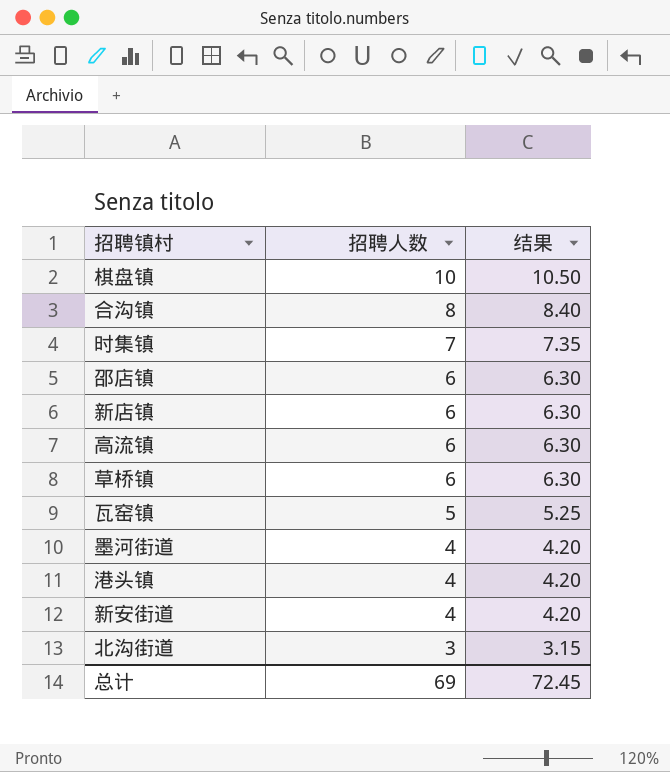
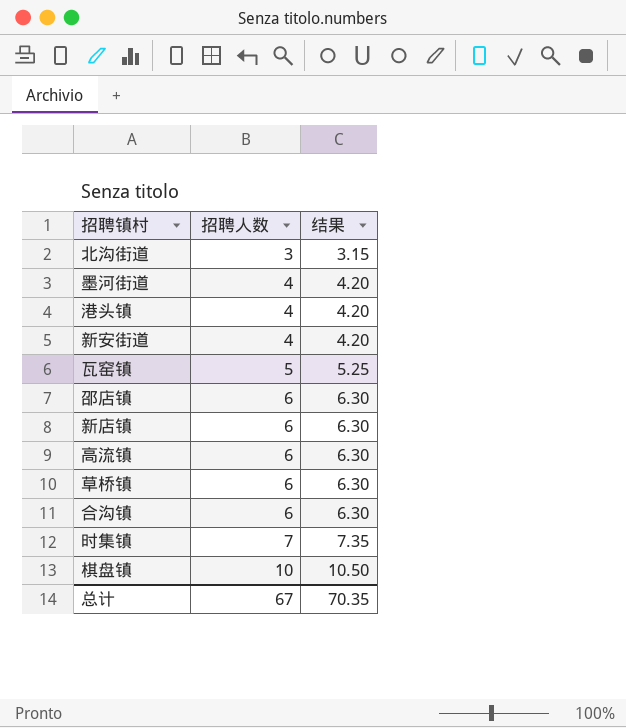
row order: 招聘人数 descending -> 招聘人数 ascending
合沟镇 | 招聘人数: 8 -> 6
合沟镇 | 结果: 8.40 -> 6.30
总计 | 招聘人数: 69 -> 67
总计 | 结果: 72.45 -> 70.35

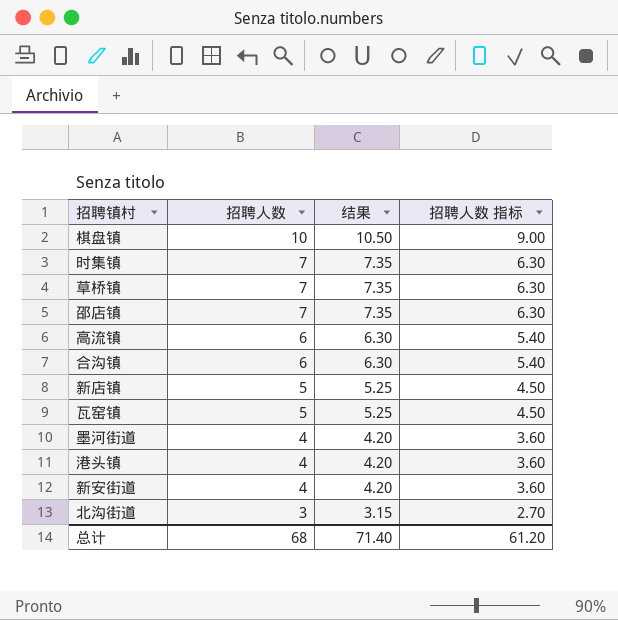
row order: 招聘人数 ascending -> 招聘人数 descending
column 招聘人数 指标 | formula: none -> [招聘人数] * 0.9
草桥镇 | 招聘人数: 6 -> 7
草桥镇 | 结果: 6.30 -> 7.35
邵店镇 | 招聘人数: 6 -> 7
邵店镇 | 结果: 6.30 -> 7.35
新店镇 | 招聘人数: 6 -> 5
新店镇 | 结果: 6.30 -> 5.25
总计 | 招聘人数: 67 -> 68
总计 | 结果: 70.35 -> 71.40

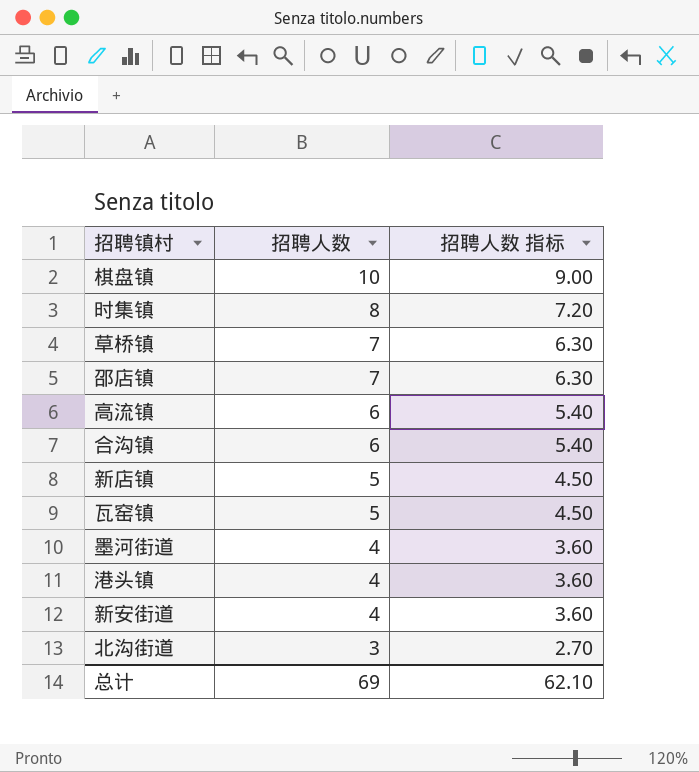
column 结果 | formula: [招聘人数] * 1.05 -> none
时集镇 | 招聘人数: 7 -> 8
时集镇 | 招聘人数 指标: 6.30 -> 7.20
总计 | 招聘人数: 68 -> 69
总计 | 招聘人数 指标: 61.20 -> 62.10

